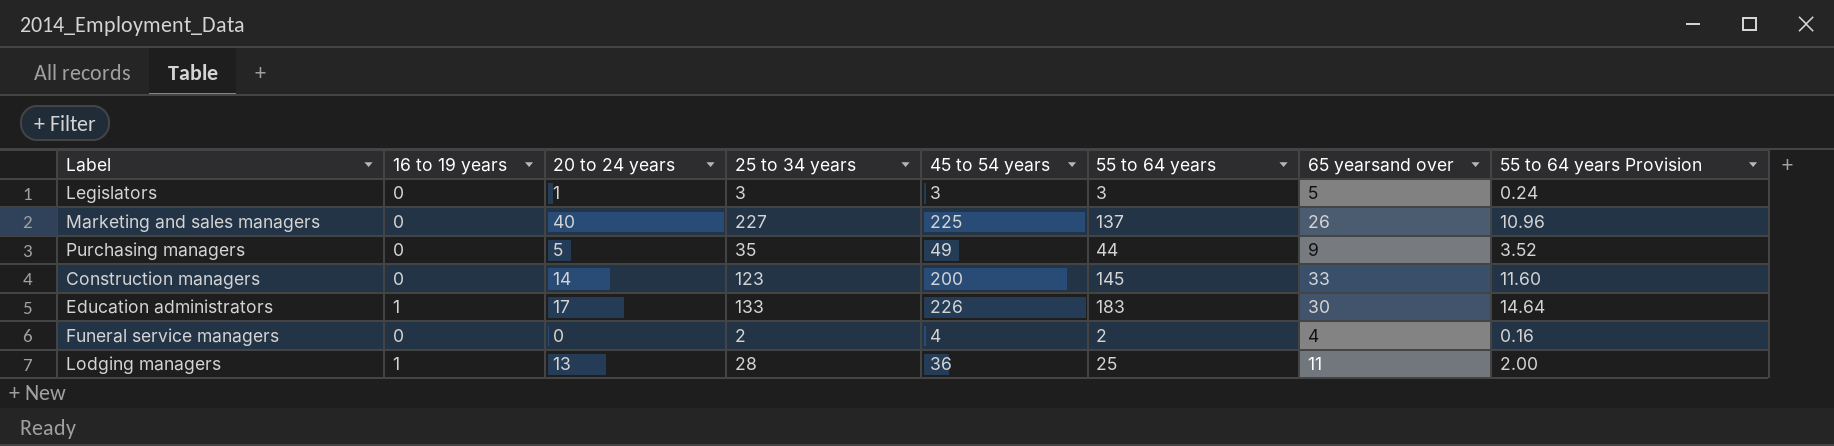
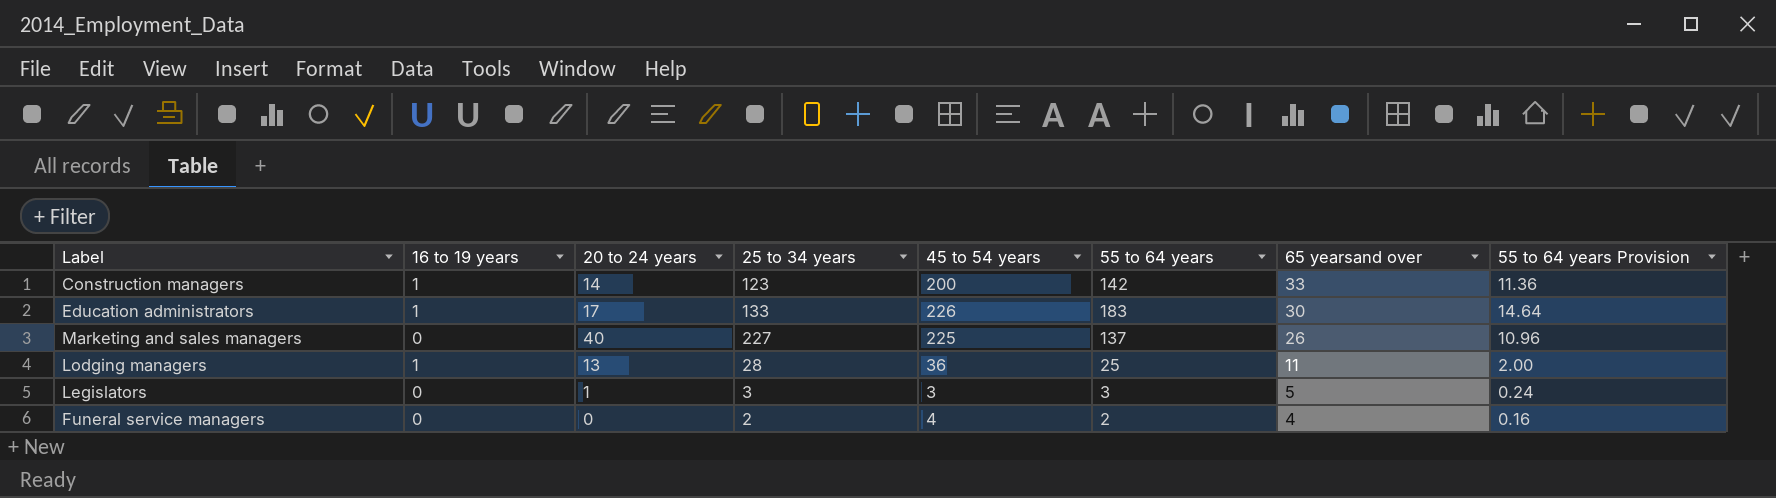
row order: none -> 65 yearsand over descending
row Purchasing managers: 0 | 5 | 35 | 49 | 44 | 9 | 3.52 -> none
Construction managers | 16 to 19 years: 0 -> 1
Construction managers | 55 to 64 years: 145 -> 142
Construction managers | 55 to 64 years Provision: 11.60 -> 11.36

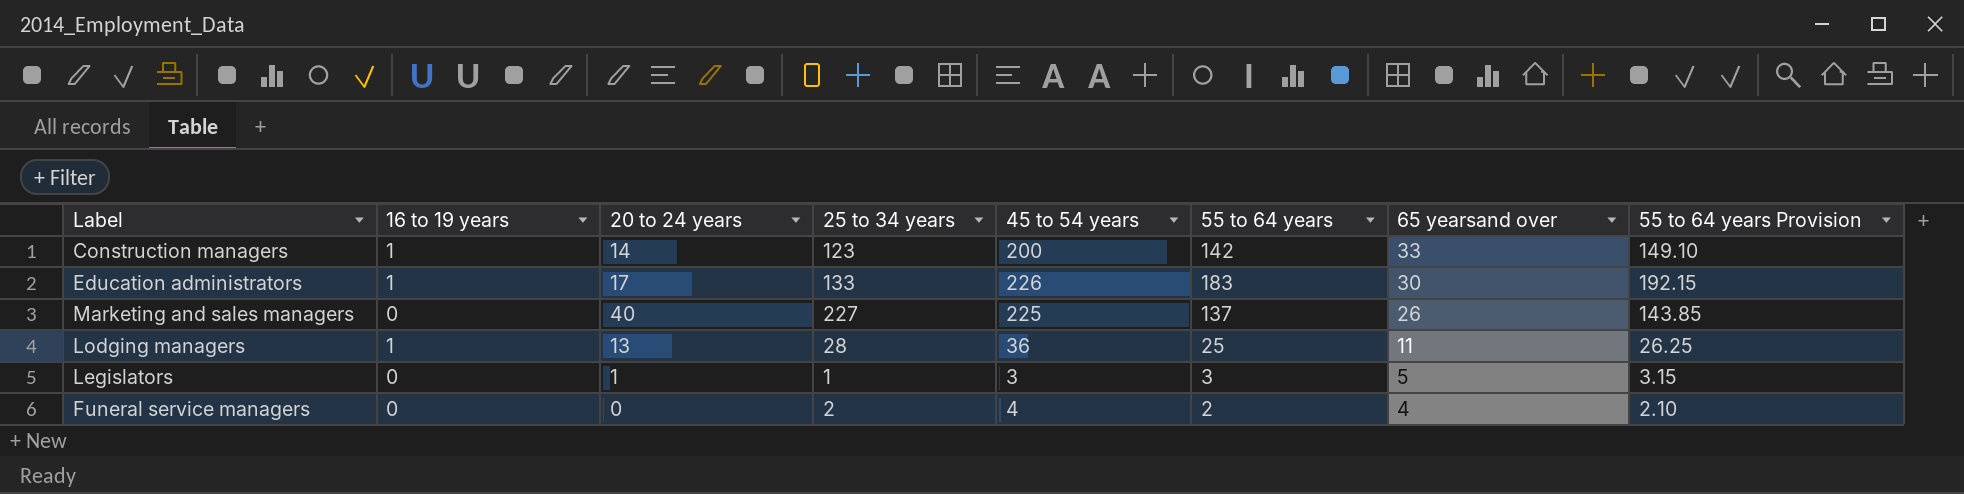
column 55 to 64 years Provision | formula: [55 to 64 years] * 0.08 -> [55 to 64 years] * 1.05
Legislators | 25 to 34 years: 3 -> 1

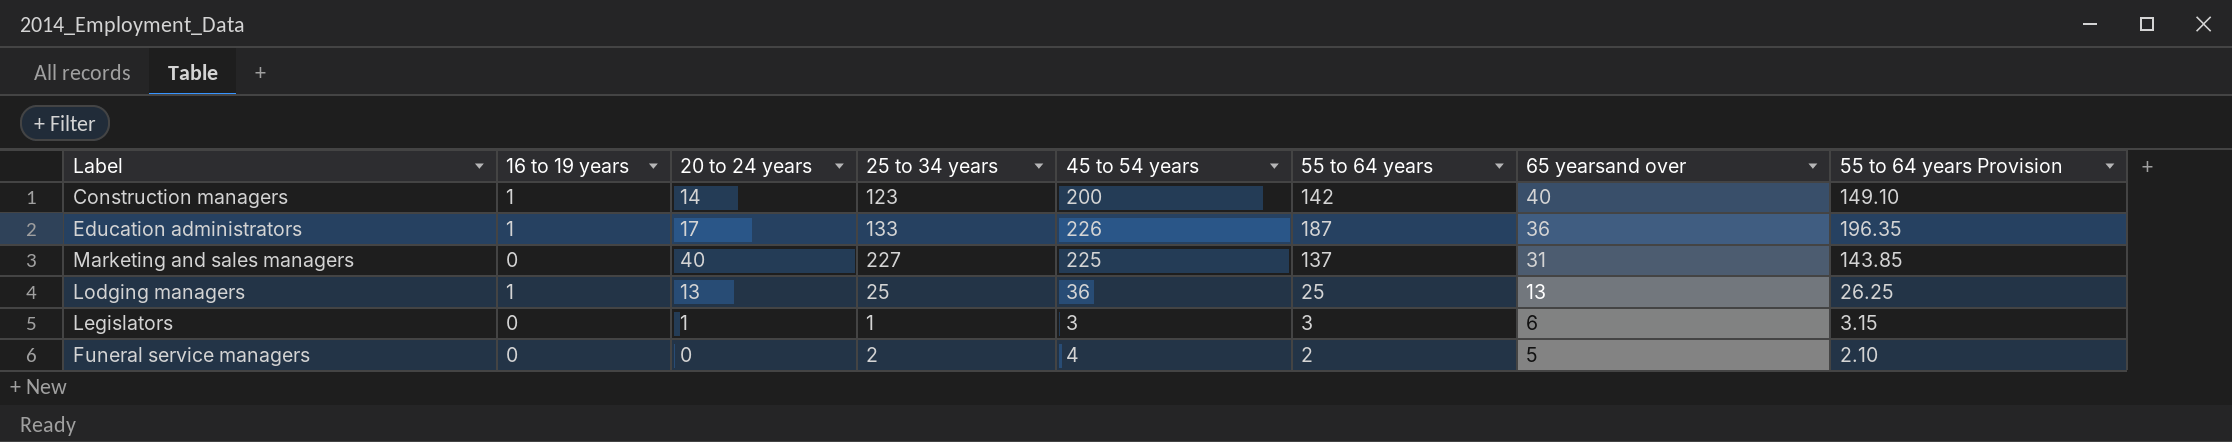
Construction managers | 65 yearsand over: 33 -> 40
Education administrators | 55 to 64 years: 183 -> 187
Education administrators | 65 yearsand over: 30 -> 36
Education administrators | 55 to 64 years Provision: 192.15 -> 196.35
Marketing and sales managers | 65 yearsand over: 26 -> 31
Lodging managers | 25 to 34 years: 28 -> 25
Lodging managers | 65 yearsand over: 11 -> 13
Legislators | 65 yearsand over: 5 -> 6
Funeral service managers | 65 yearsand over: 4 -> 5

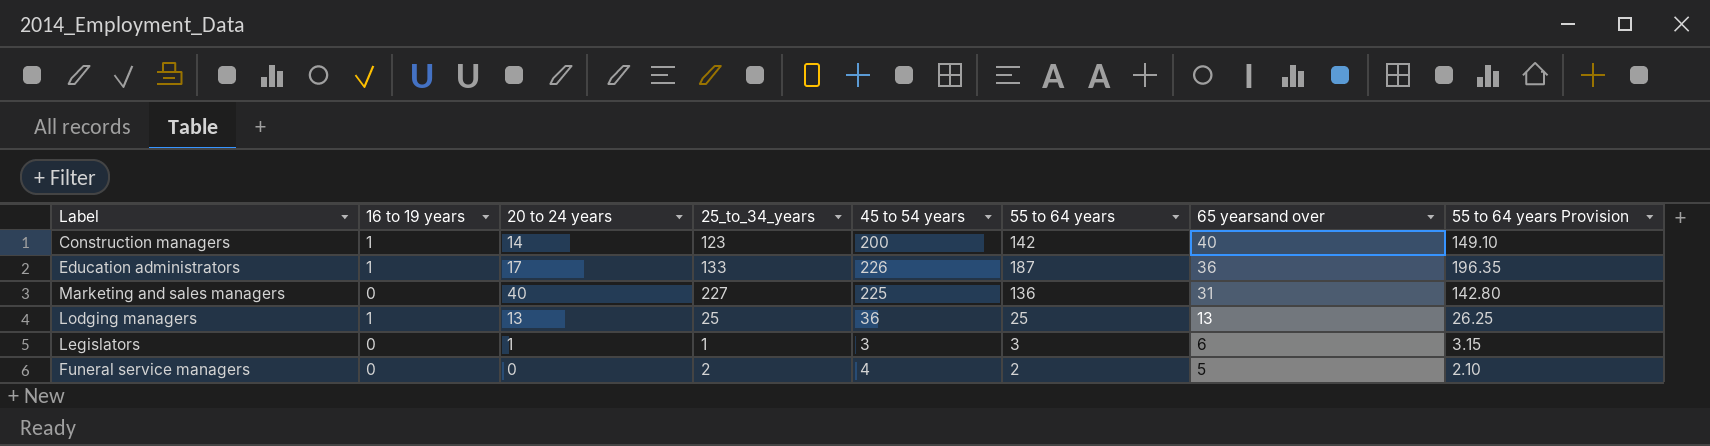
column name: 25 to 34 years -> 25_to_34_years
Marketing and sales managers | 55 to 64 years: 137 -> 136
Marketing and sales managers | 55 to 64 years Provision: 143.85 -> 142.80

